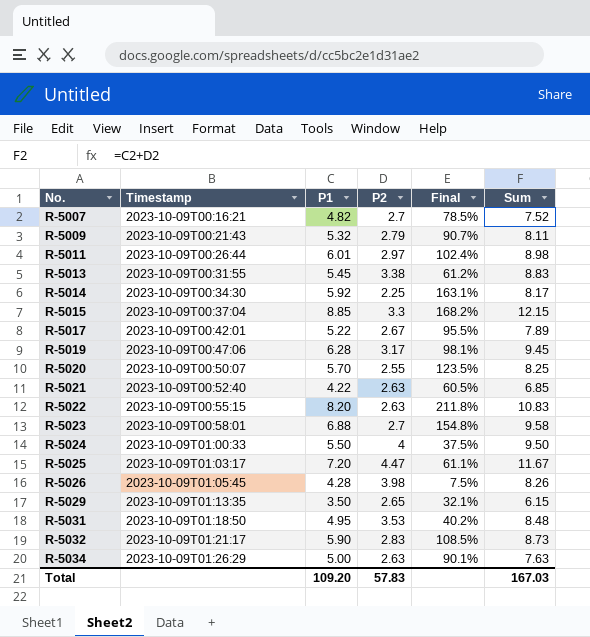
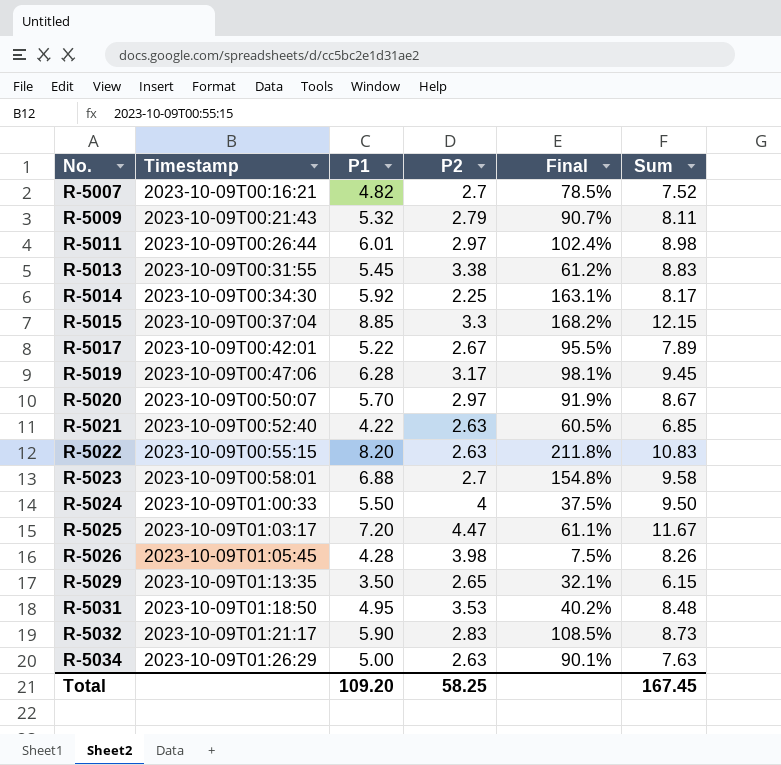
R-5020 | P2: 2.55 -> 2.97
R-5020 | Final: 123.5% -> 91.9%
R-5020 | Sum: 8.25 -> 8.67
Total | P2: 57.83 -> 58.25
Total | Sum: 167.03 -> 167.45

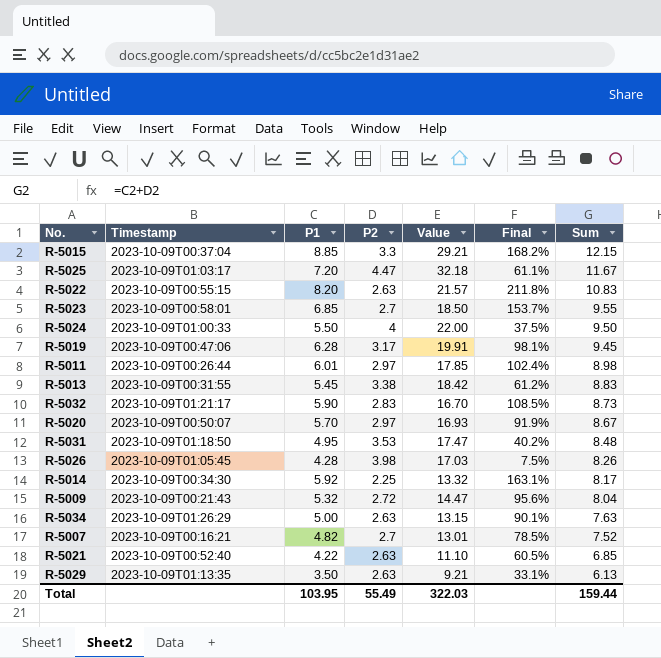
row order: No. ascending -> Sum descending
column Value | formula: none -> [P1] * [P2]
row R-5017: 2023-10-09T00:42:01 | 5.22 | 2.67 | 95.5% | 7.89 -> none
R-5023 | P1: 6.88 -> 6.85
R-5023 | Final: 154.8% -> 153.7%
R-5023 | Sum: 9.58 -> 9.55
R-5009 | P2: 2.79 -> 2.72
R-5009 | Final: 90.7% -> 95.6%
R-5009 | Sum: 8.11 -> 8.04
R-5029 | P2: 2.65 -> 2.63
R-5029 | Final: 32.1% -> 33.1%
R-5029 | Sum: 6.15 -> 6.13
Total | P1: 109.20 -> 103.95
Total | P2: 58.25 -> 55.49
Total | Sum: 167.45 -> 159.44

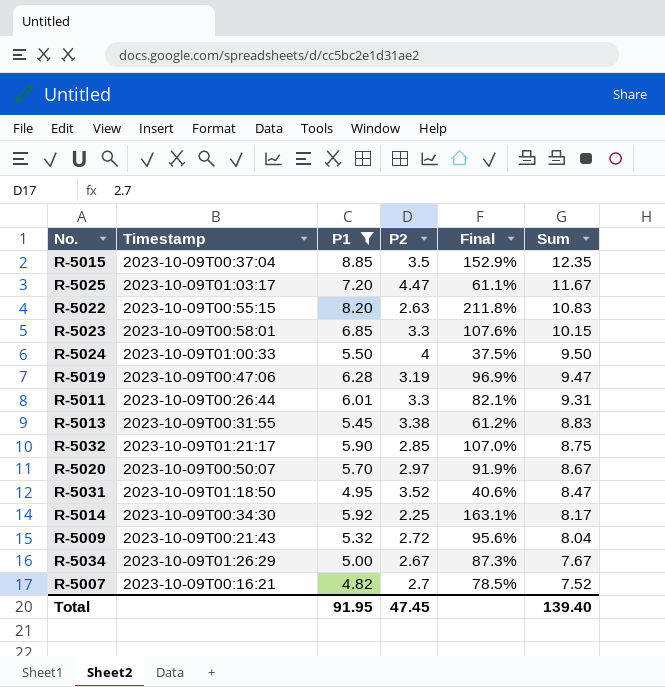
filter: none -> P1 >= 4.82
column Value | formula: [P1] * [P2] -> none
R-5015 | P2: 3.3 -> 3.5
R-5015 | Final: 168.2% -> 152.9%
R-5015 | Sum: 12.15 -> 12.35
R-5023 | P2: 2.7 -> 3.3
R-5023 | Final: 153.7% -> 107.6%
R-5023 | Sum: 9.55 -> 10.15
R-5019 | P2: 3.17 -> 3.19
R-5019 | Final: 98.1% -> 96.9%
R-5019 | Sum: 9.45 -> 9.47
R-5011 | P2: 2.97 -> 3.3
R-5011 | Final: 102.4% -> 82.1%
R-5011 | Sum: 8.98 -> 9.31
R-5032 | P2: 2.83 -> 2.85
R-5032 | Final: 108.5% -> 107.0%
R-5032 | Sum: 8.73 -> 8.75
R-5031 | P2: 3.53 -> 3.52
R-5031 | Final: 40.2% -> 40.6%
R-5031 | Sum: 8.48 -> 8.47
R-5034 | P2: 2.63 -> 2.67
R-5034 | Final: 90.1% -> 87.3%
R-5034 | Sum: 7.63 -> 7.67
Total | P1: 103.95 -> 91.95
Total | P2: 55.49 -> 47.45
Total | Sum: 159.44 -> 139.40

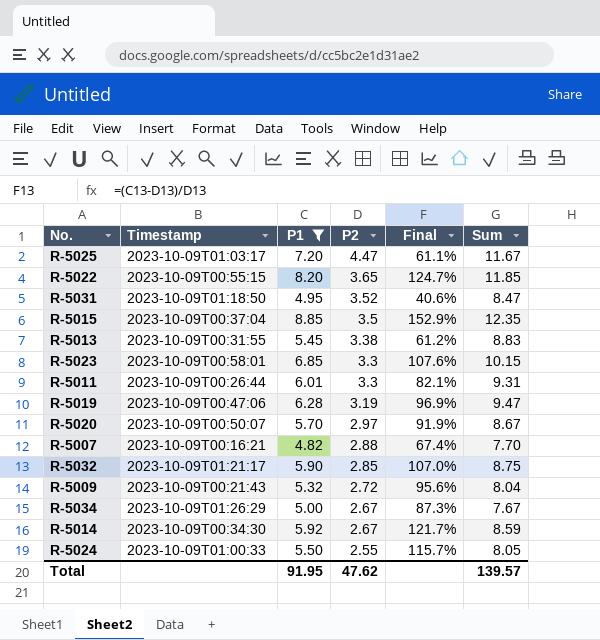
row order: Sum descending -> P2 descending
R-5022 | P2: 2.63 -> 3.65
R-5022 | Final: 211.8% -> 124.7%
R-5022 | Sum: 10.83 -> 11.85
R-5007 | P2: 2.7 -> 2.88
R-5007 | Final: 78.5% -> 67.4%
R-5007 | Sum: 7.52 -> 7.70
R-5014 | P2: 2.25 -> 2.67
R-5014 | Final: 163.1% -> 121.7%
R-5014 | Sum: 8.17 -> 8.59
R-5024 | P2: 4 -> 2.55
R-5024 | Final: 37.5% -> 115.7%
R-5024 | Sum: 9.50 -> 8.05
Total | P2: 47.45 -> 47.62
Total | Sum: 139.40 -> 139.57

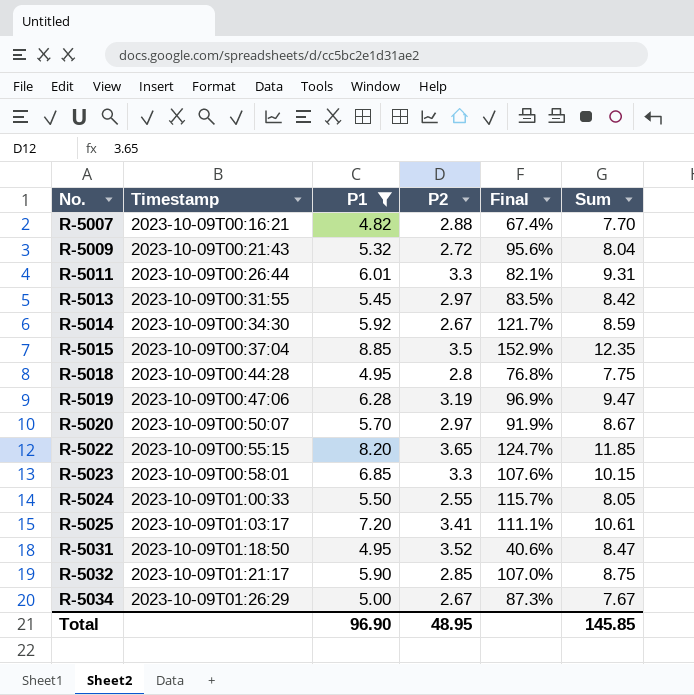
row order: P2 descending -> No. ascending
R-5013 | P2: 3.38 -> 2.97
R-5013 | Final: 61.2% -> 83.5%
R-5013 | Sum: 8.83 -> 8.42
row R-5018: none -> 2023-10-09T00:44:28 | 4.95 | 2.8 | 76.8% | 7.75
R-5025 | P2: 4.47 -> 3.41
R-5025 | Final: 61.1% -> 111.1%
R-5025 | Sum: 11.67 -> 10.61
Total | P1: 91.95 -> 96.90
Total | P2: 47.62 -> 48.95
Total | Sum: 139.57 -> 145.85

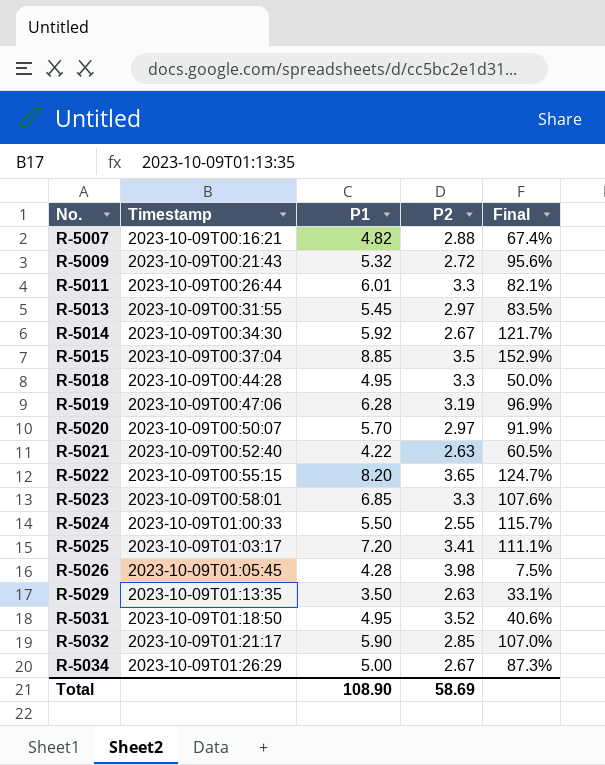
filter: P1 >= 4.82 -> none
column Sum | formula: [P1] + [P2] -> none
R-5018 | P2: 2.8 -> 3.3
R-5018 | Final: 76.8% -> 50.0%
Total | P1: 96.90 -> 108.90
Total | P2: 48.95 -> 58.69

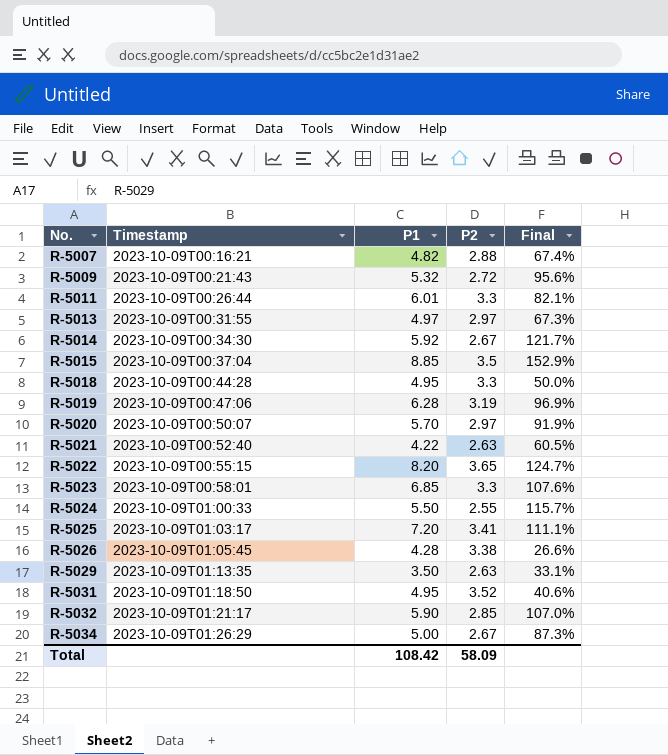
R-5013 | P1: 5.45 -> 4.97
R-5013 | Final: 83.5% -> 67.3%
R-5026 | P2: 3.98 -> 3.38
R-5026 | Final: 7.5% -> 26.6%
Total | P1: 108.90 -> 108.42
Total | P2: 58.69 -> 58.09

